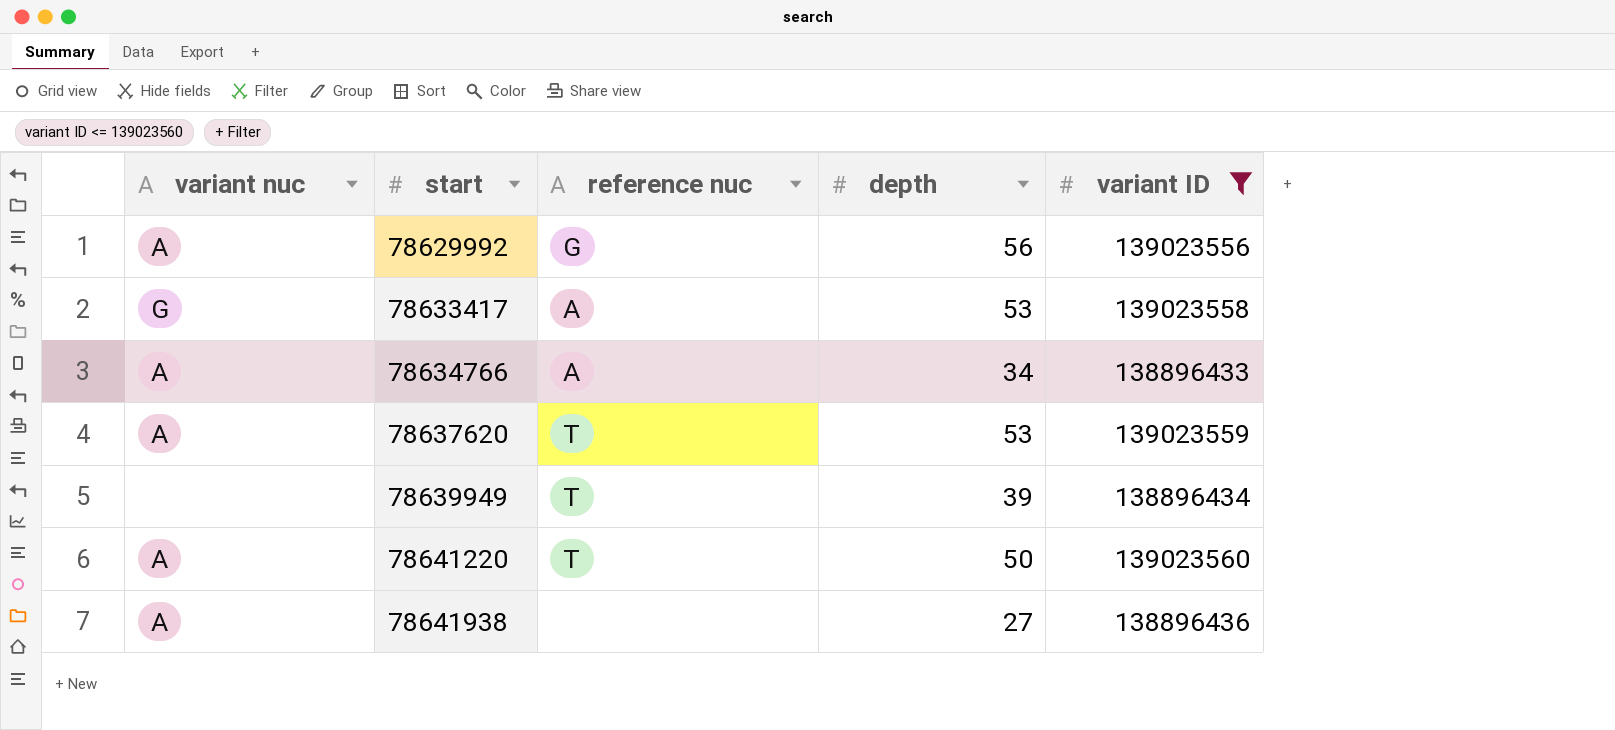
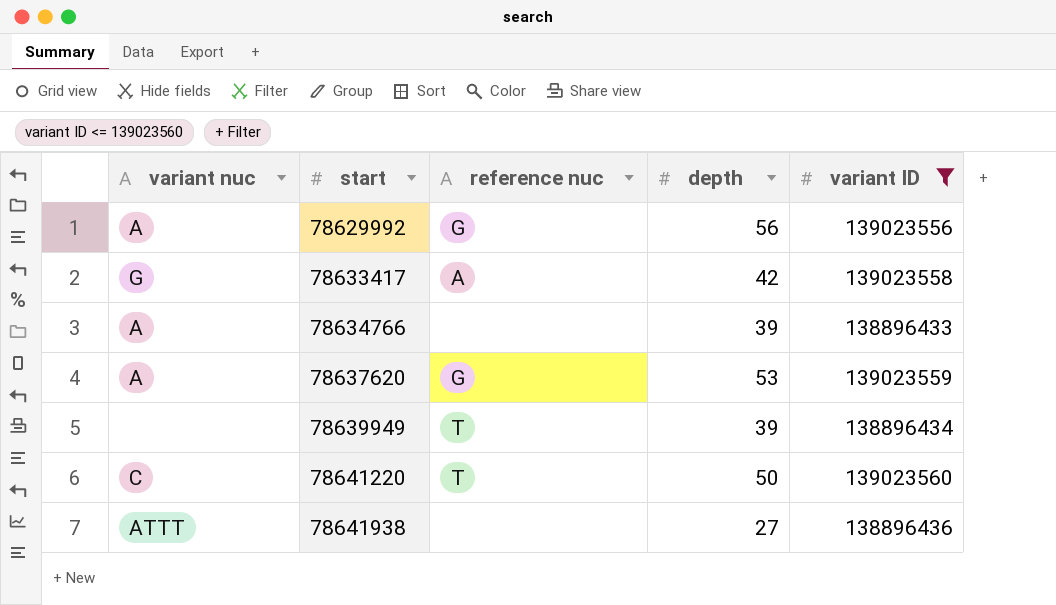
78633417 | depth: 53 -> 42
78634766 | reference nuc: A -> none
78634766 | depth: 34 -> 39
78637620 | reference nuc: T -> G
78641220 | variant nuc: A -> C
78641938 | variant nuc: A -> ATTT

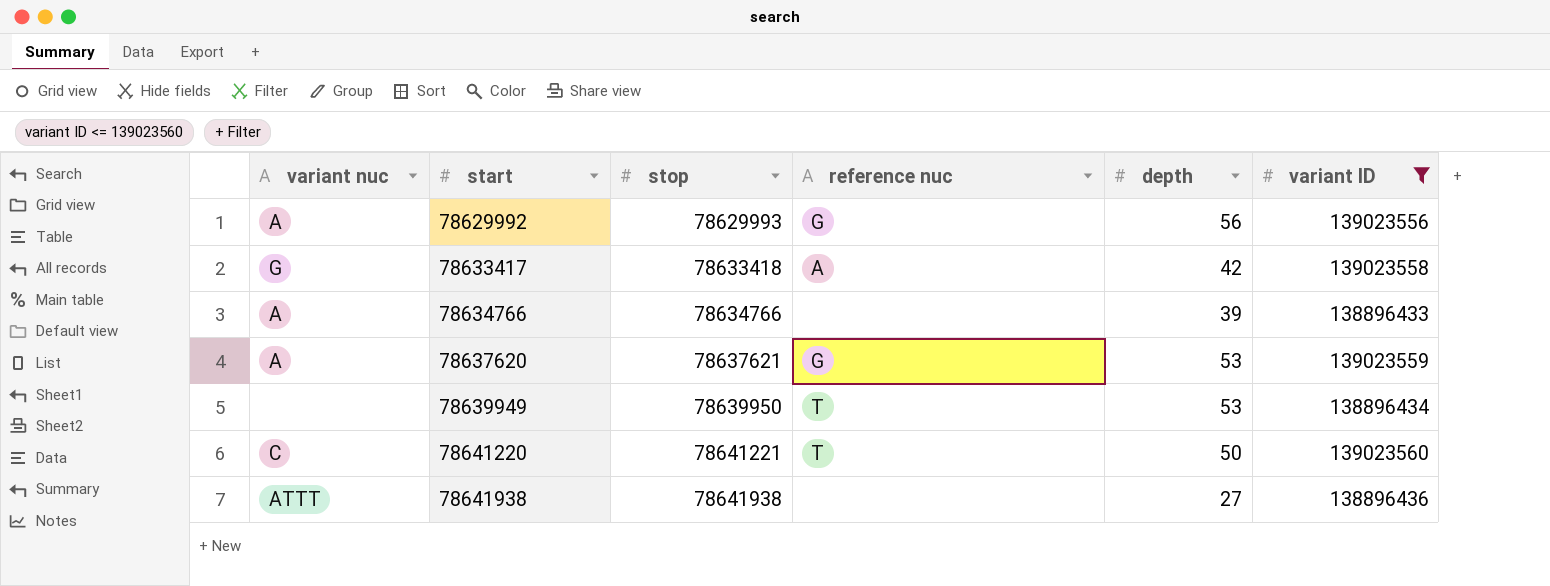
column stop | position: none -> 3
78639949 | depth: 39 -> 53

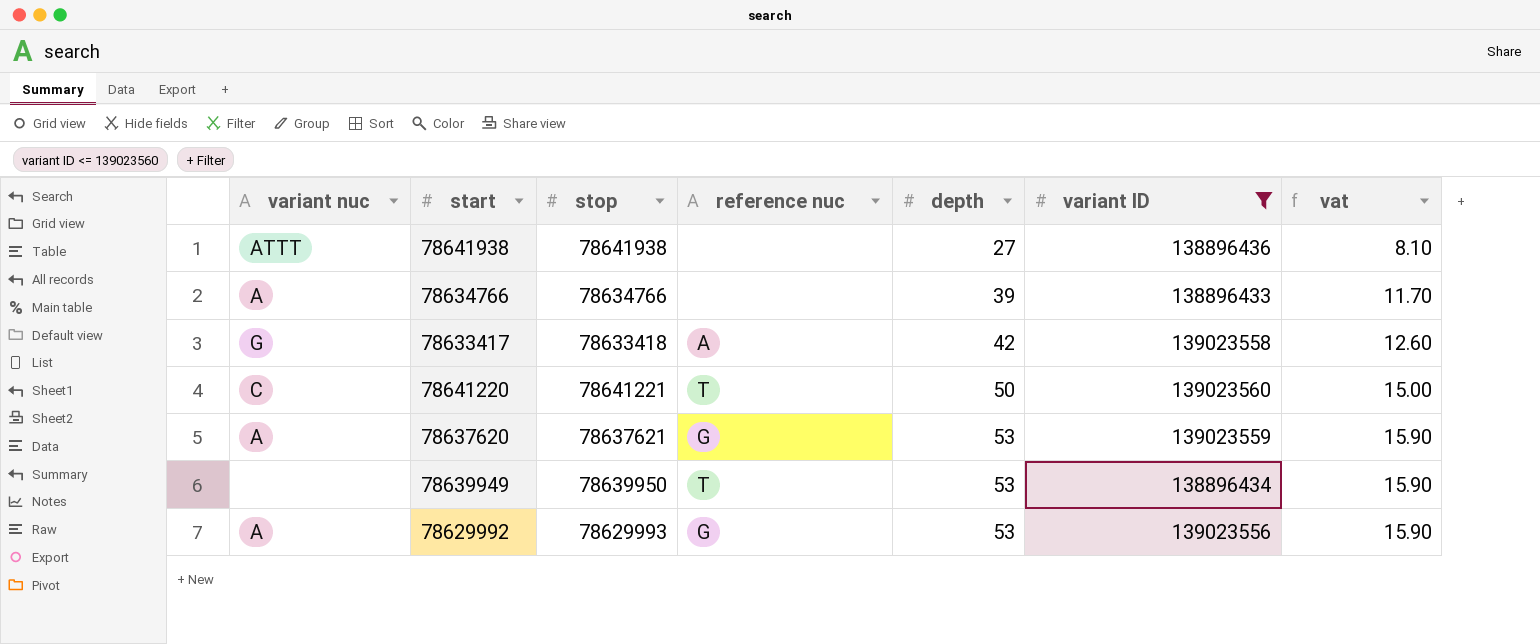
row order: start ascending -> depth ascending
column vat | formula: none -> [depth] * 0.3
78629992 | depth: 56 -> 53

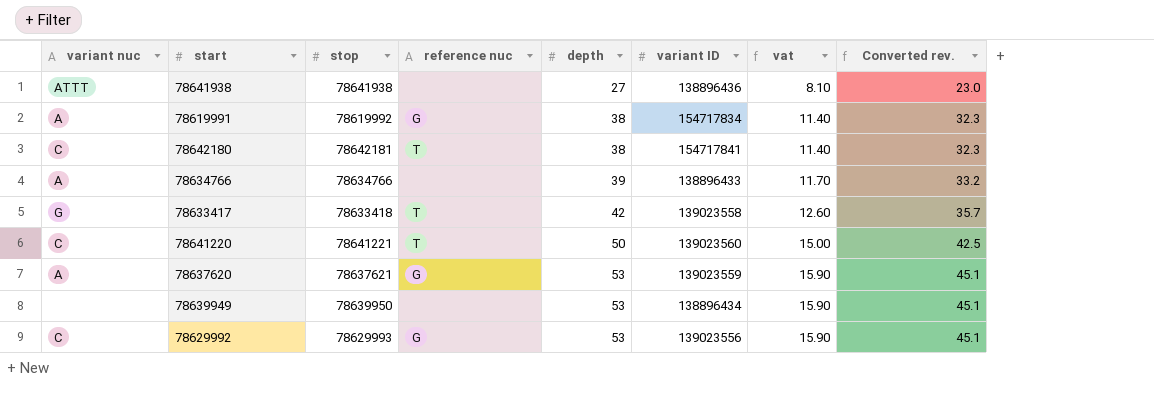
filter: variant ID <= 139023560 -> none
column Converted rev. | formula: none -> [depth] * 0.85
78633417 | reference nuc: A -> T
78639949 | reference nuc: T -> none
78629992 | variant nuc: A -> C

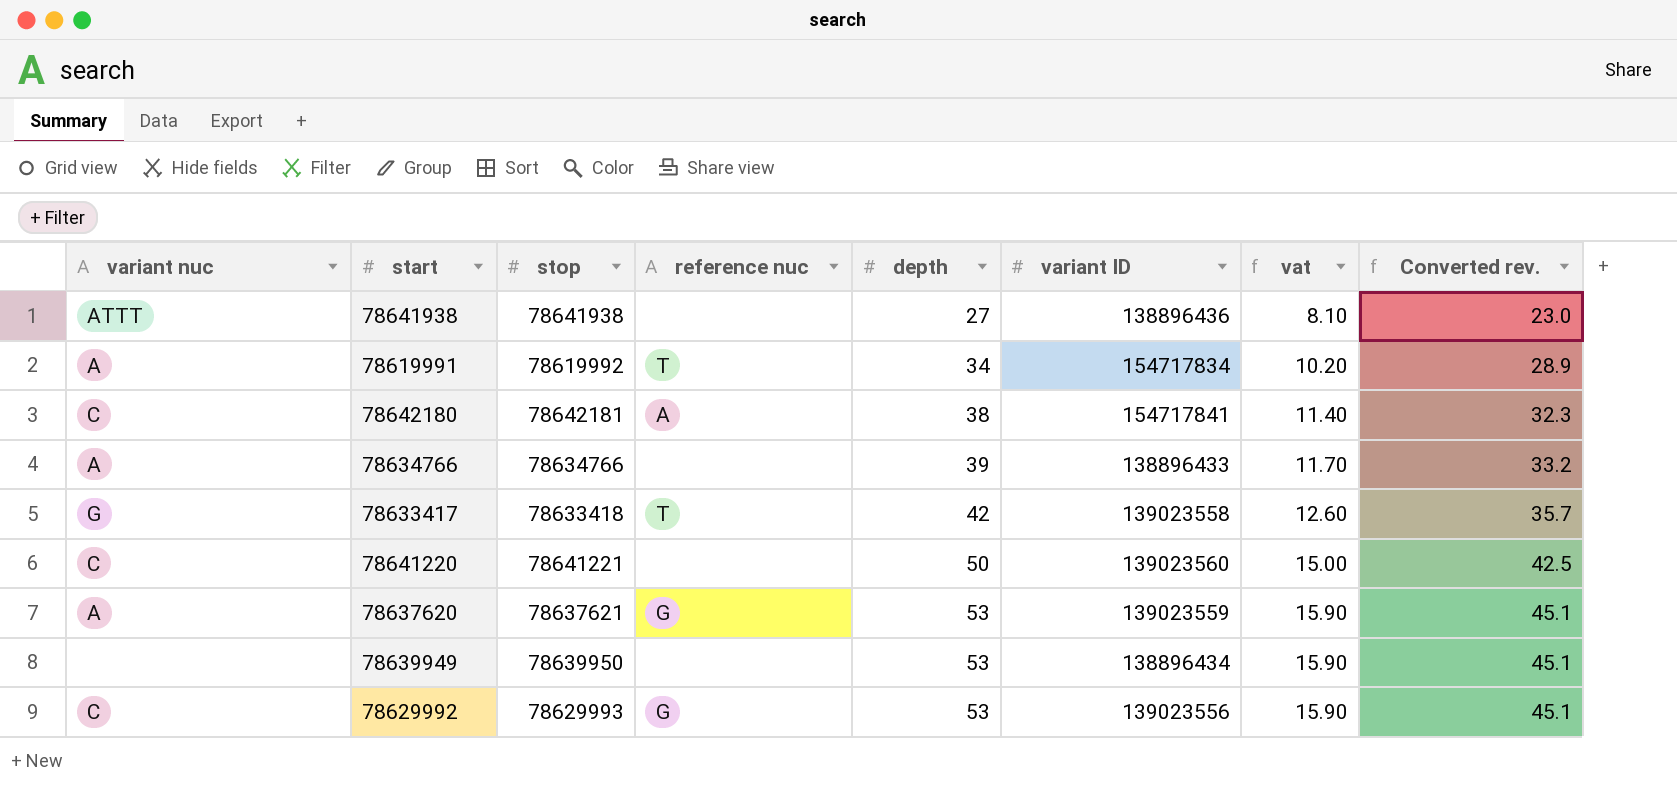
78619991 | reference nuc: G -> T
78619991 | depth: 38 -> 34
78619991 | vat: 11.40 -> 10.20
78619991 | Converted rev.: 32.3 -> 28.9
78642180 | reference nuc: T -> A
78641220 | reference nuc: T -> none

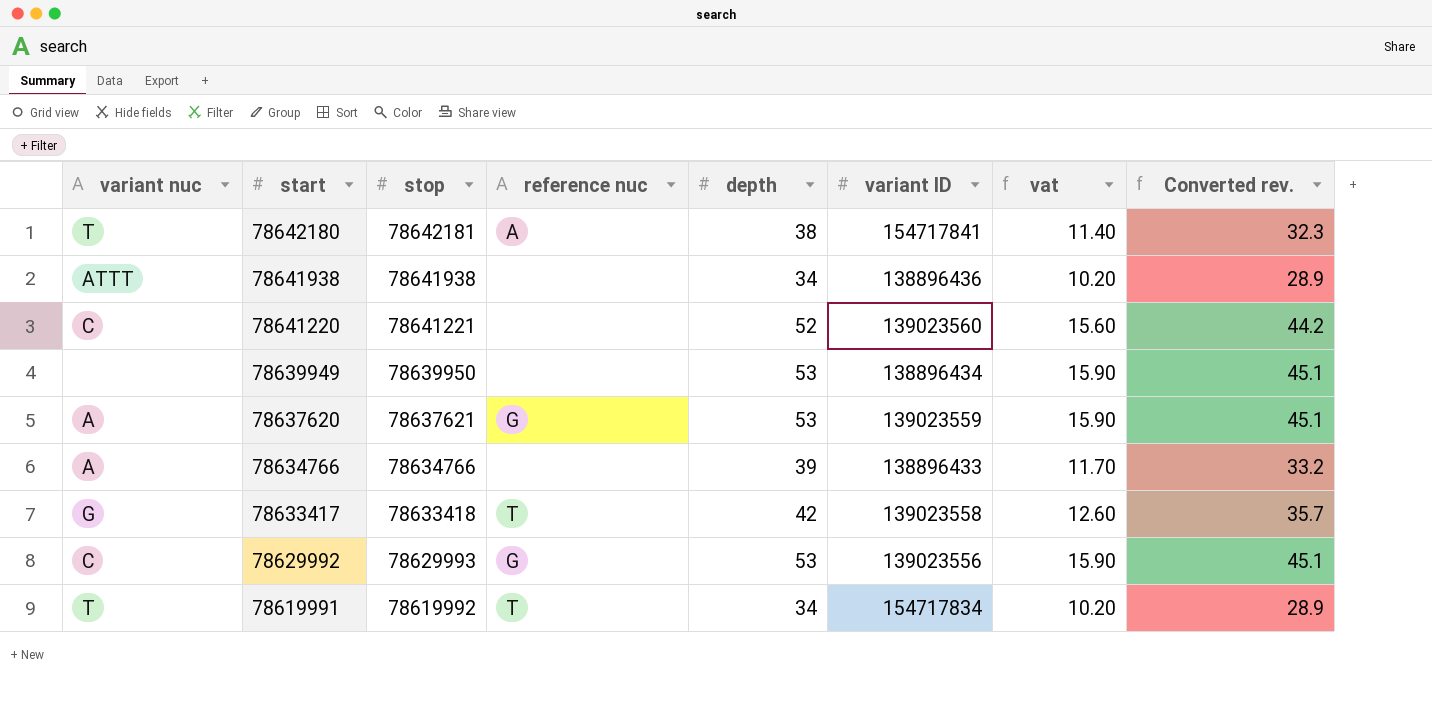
row order: depth ascending -> start descending
78642180 | variant nuc: C -> T
78641938 | depth: 27 -> 34
78641938 | vat: 8.10 -> 10.20
78641938 | Converted rev.: 23.0 -> 28.9
78641220 | depth: 50 -> 52
78641220 | vat: 15.00 -> 15.60
78641220 | Converted rev.: 42.5 -> 44.2
78619991 | variant nuc: A -> T

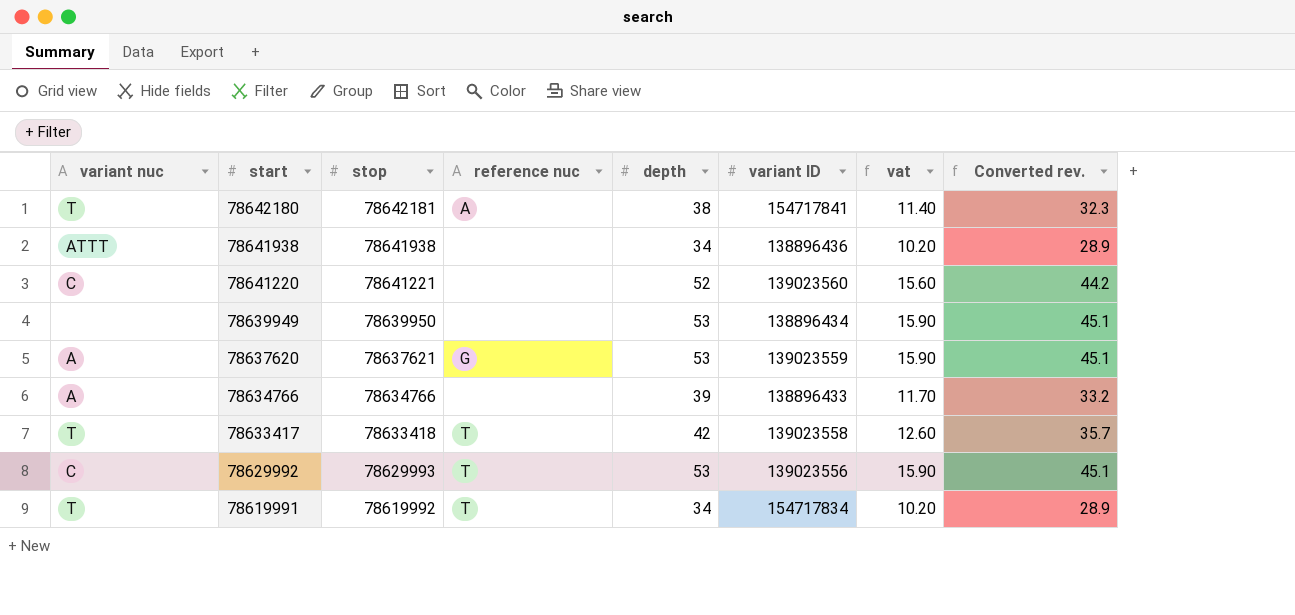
78633417 | variant nuc: G -> T
78629992 | reference nuc: G -> T

